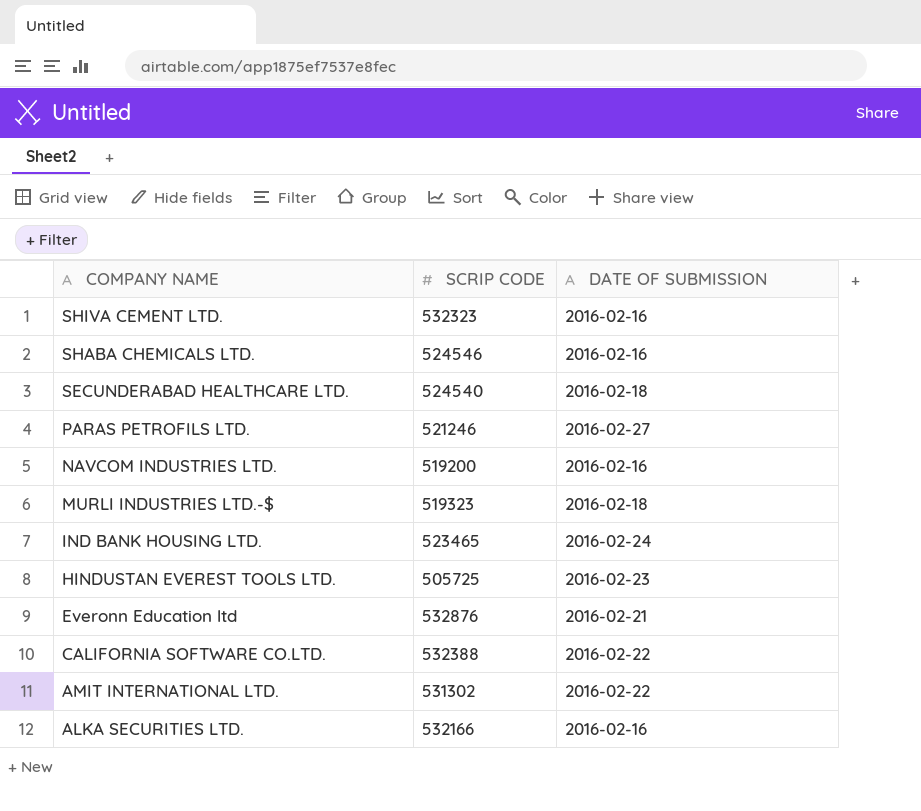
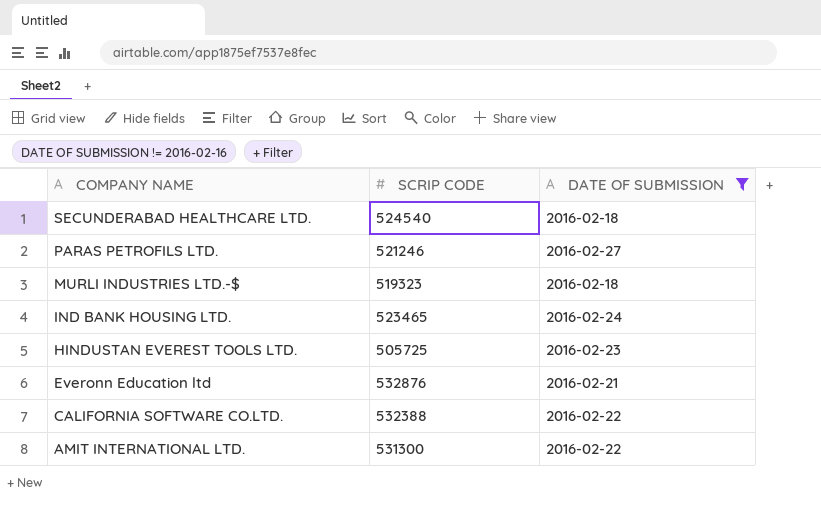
filter: none -> DATE OF SUBMISSION != 2016-02-16
AMIT INTERNATIONAL LTD. | SCRIP CODE: 531302 -> 531300

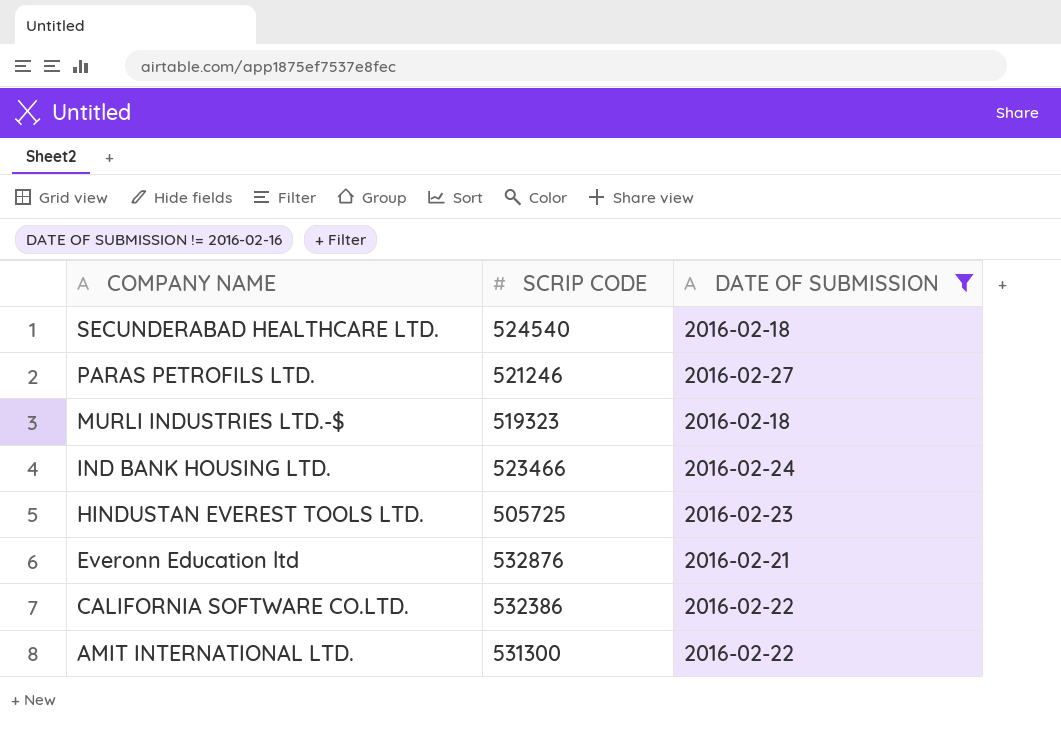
IND BANK HOUSING LTD. | SCRIP CODE: 523465 -> 523466
CALIFORNIA SOFTWARE CO.LTD. | SCRIP CODE: 532388 -> 532386

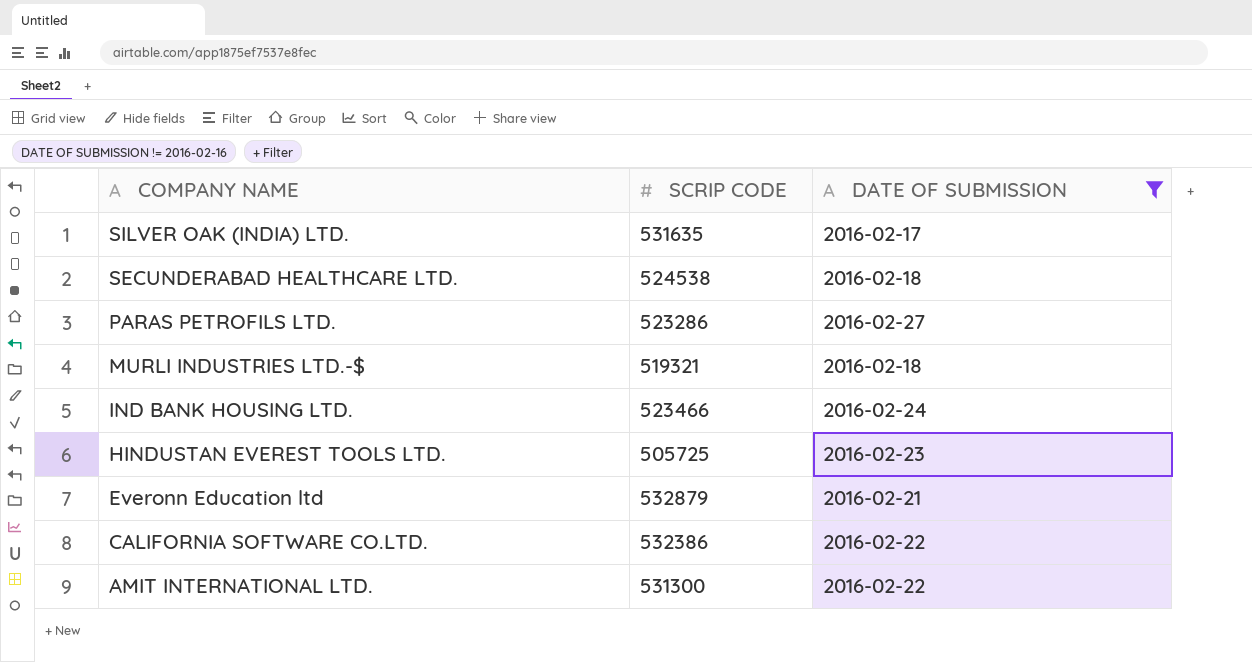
row SILVER OAK (INDIA) LTD.: none -> 531635 | 2016-02-17
SECUNDERABAD HEALTHCARE LTD. | SCRIP CODE: 524540 -> 524538
PARAS PETROFILS LTD. | SCRIP CODE: 521246 -> 523286
MURLI INDUSTRIES LTD.-$ | SCRIP CODE: 519323 -> 519321
Everonn Education ltd | SCRIP CODE: 532876 -> 532879

